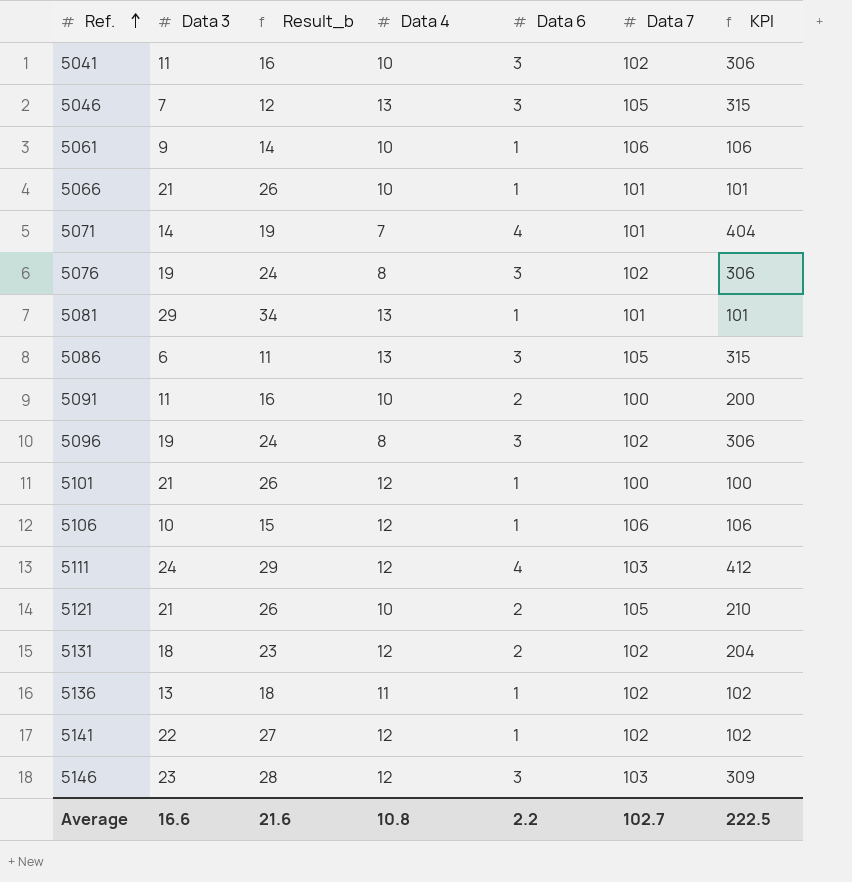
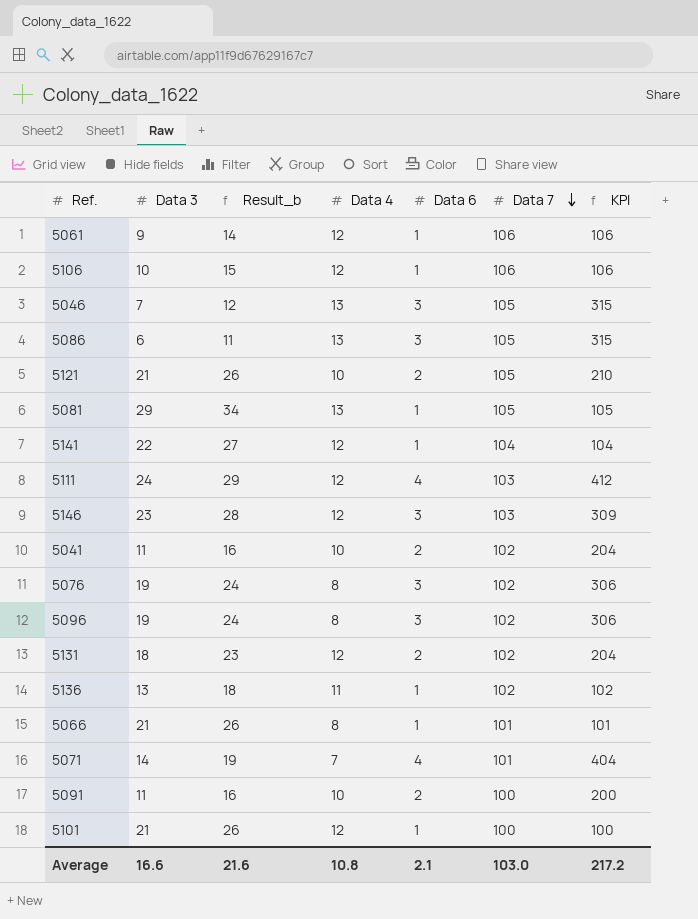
row order: Ref. ascending -> Data 7 descending
5061 | Data 4: 10 -> 12
5081 | Data 7: 101 -> 105
5081 | KPI: 101 -> 105
5141 | Data 7: 102 -> 104
5141 | KPI: 102 -> 104
5041 | Data 6: 3 -> 2
5041 | KPI: 306 -> 204
5066 | Data 4: 10 -> 8
Average | Data 6: 2.2 -> 2.1
Average | Data 7: 102.7 -> 103.0
Average | KPI: 222.5 -> 217.2

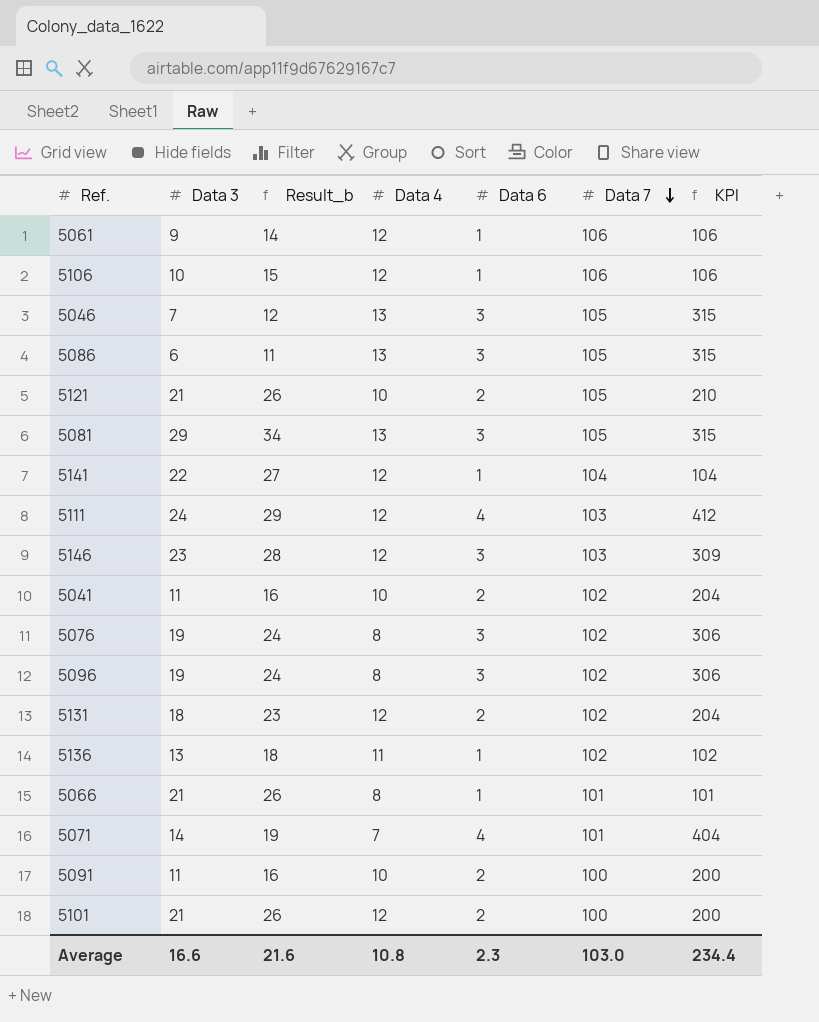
5081 | Data 6: 1 -> 3
5081 | KPI: 105 -> 315
5101 | Data 6: 1 -> 2
5101 | KPI: 100 -> 200
Average | Data 6: 2.1 -> 2.3
Average | KPI: 217.2 -> 234.4

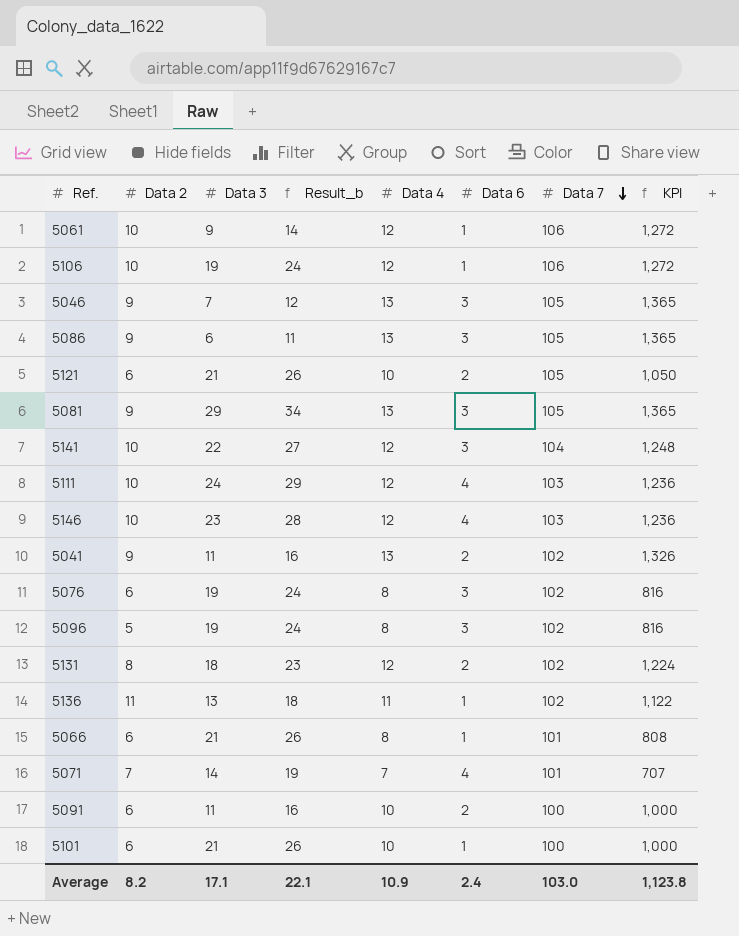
column Data 2 | position: none -> 2
column KPI | formula: [Data 6] * [Data 7] -> [Data 4] * [Data 7]
5106 | Data 3: 10 -> 19
5106 | Result_b: 15 -> 24
5141 | Data 6: 1 -> 3
5146 | Data 6: 3 -> 4
5041 | Data 4: 10 -> 13
5101 | Data 4: 12 -> 10
5101 | Data 6: 2 -> 1
Average | Data 3: 16.6 -> 17.1
Average | Result_b: 21.6 -> 22.1
Average | Data 4: 10.8 -> 10.9
Average | Data 6: 2.3 -> 2.4
Average | KPI: 234.4 -> 1,123.8

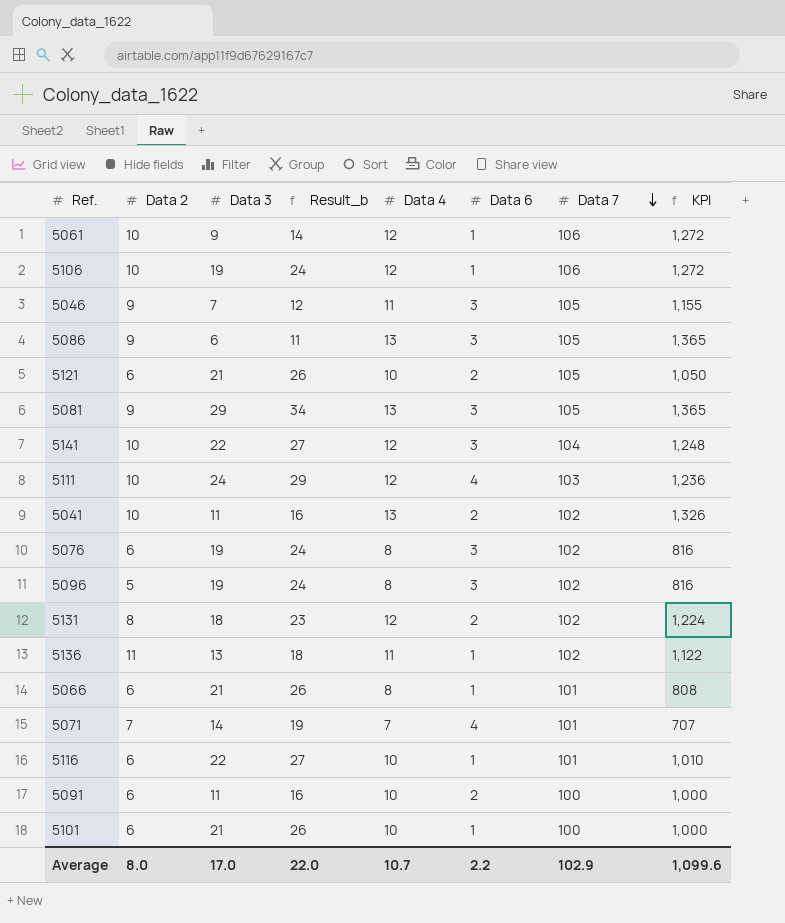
row 5146: 10 | 23 | 28 | 12 | 4 | 103 | 1,236 -> none
5046 | Data 4: 13 -> 11
5046 | KPI: 1,365 -> 1,155
5041 | Data 2: 9 -> 10
row 5116: none -> 6 | 22 | 27 | 10 | 1 | 101 | 1,010
Average | Data 2: 8.2 -> 8.0
Average | Data 3: 17.1 -> 17.0
Average | Result_b: 22.1 -> 22.0
Average | Data 4: 10.9 -> 10.7
Average | Data 6: 2.4 -> 2.2
Average | Data 7: 103.0 -> 102.9
Average | KPI: 1,123.8 -> 1,099.6

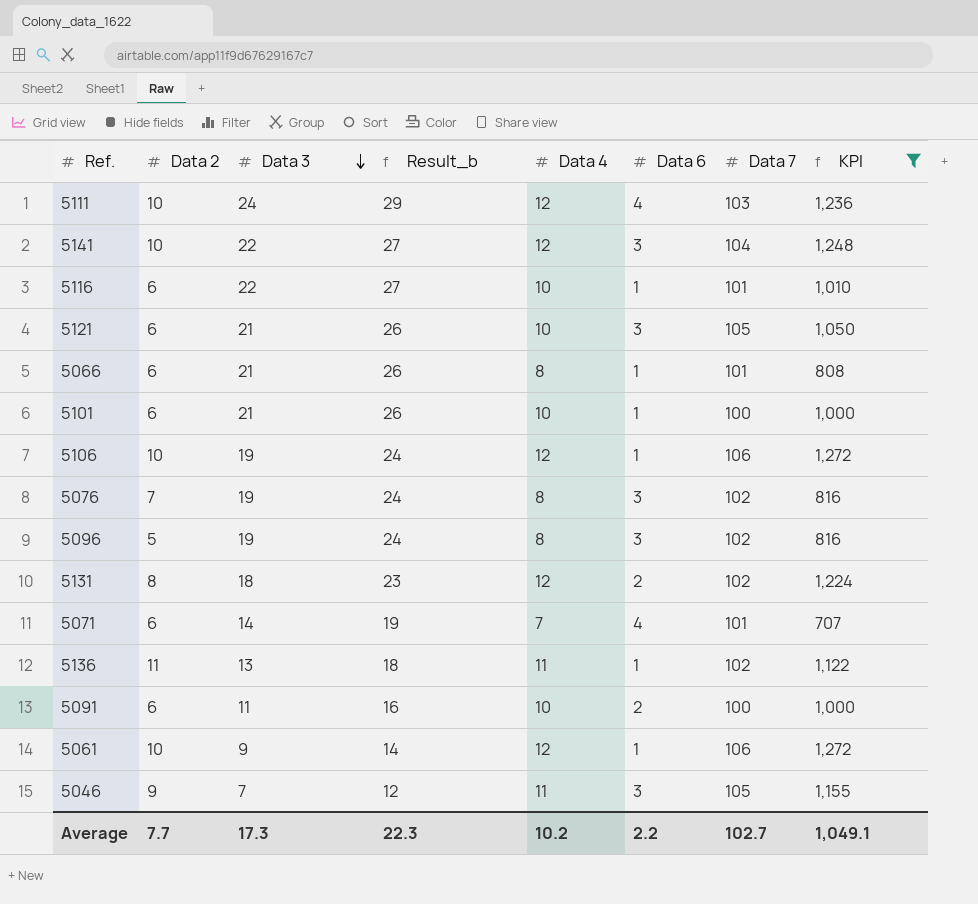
filter: none -> KPI <= 1,272
row order: Data 7 descending -> Data 3 descending
5121 | Data 6: 2 -> 3
5076 | Data 2: 6 -> 7
5071 | Data 2: 7 -> 6
Average | Data 2: 8.0 -> 7.7
Average | Data 3: 17.0 -> 17.3
Average | Result_b: 22.0 -> 22.3
Average | Data 4: 10.7 -> 10.2
Average | Data 7: 102.9 -> 102.7
Average | KPI: 1,099.6 -> 1,049.1

